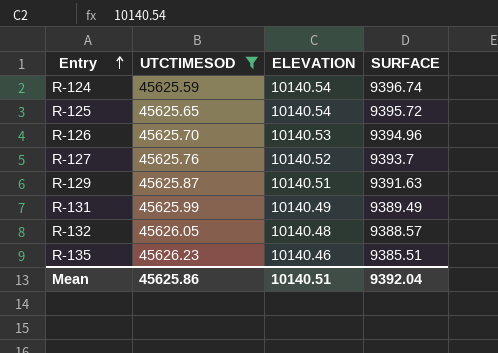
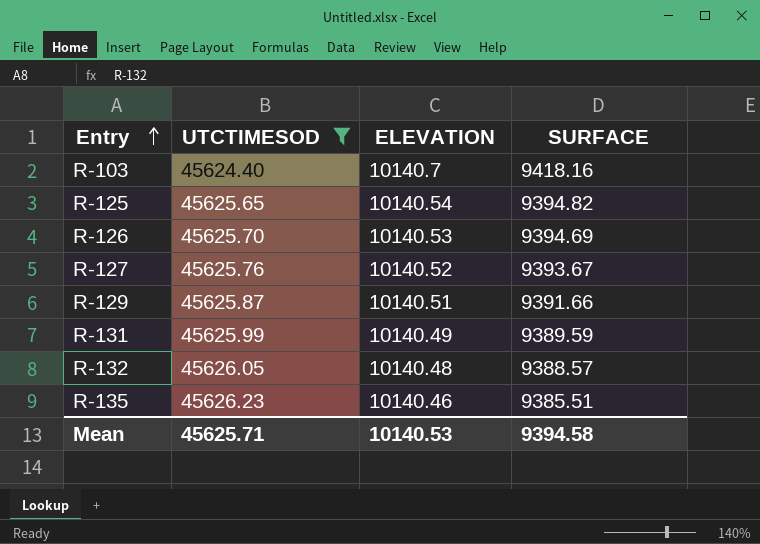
row R-124: 45625.59 | 10140.54 | 9396.74 -> none
row R-103: none -> 45624.40 | 10140.7 | 9418.16
R-125 | SURFACE: 9395.72 -> 9394.82
R-126 | SURFACE: 9394.96 -> 9394.69
R-127 | SURFACE: 9393.7 -> 9393.67
R-129 | SURFACE: 9391.63 -> 9391.66
R-131 | SURFACE: 9389.49 -> 9389.59
Mean | UTCTIMESOD: 45625.86 -> 45625.71
Mean | ELEVATION: 10140.51 -> 10140.53
Mean | SURFACE: 9392.04 -> 9394.58

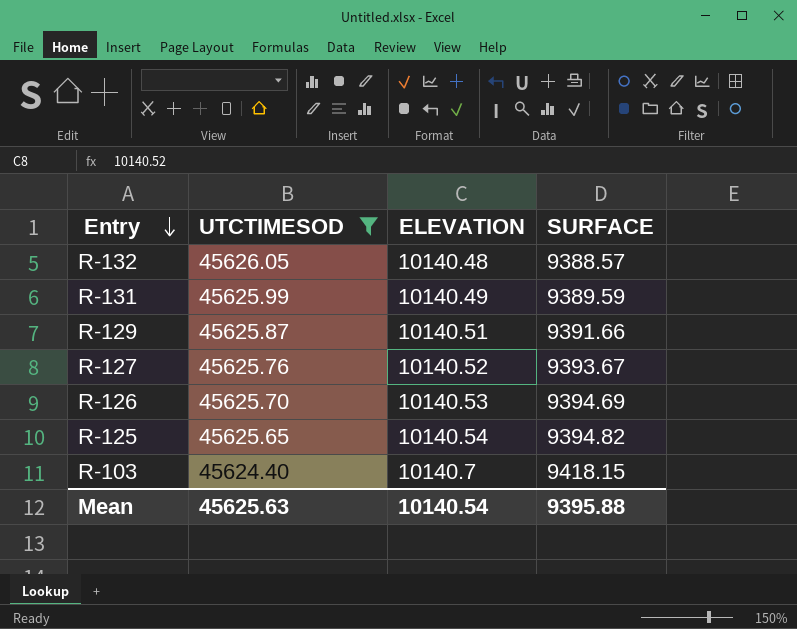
row order: Entry ascending -> Entry descending
row R-135: 45626.23 | 10140.46 | 9385.51 -> none
R-103 | SURFACE: 9418.16 -> 9418.15
Mean | UTCTIMESOD: 45625.71 -> 45625.63
Mean | ELEVATION: 10140.53 -> 10140.54
Mean | SURFACE: 9394.58 -> 9395.88

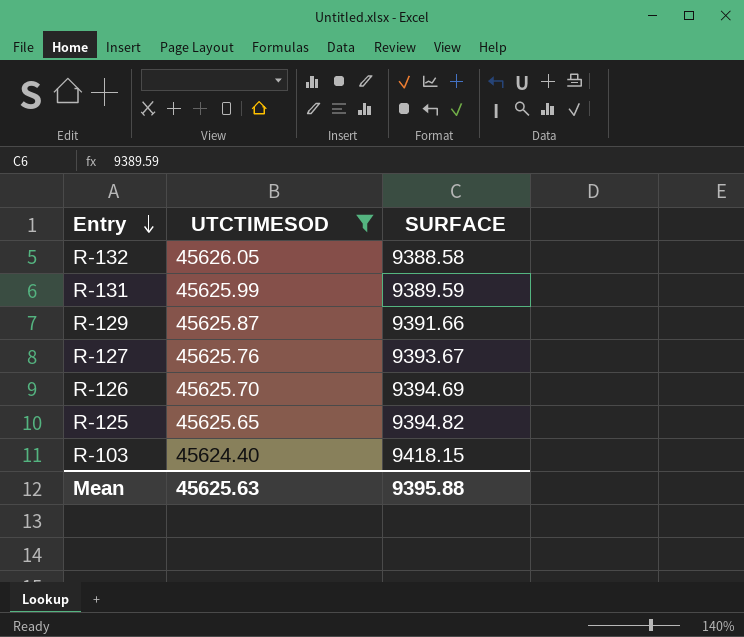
column ELEVATION | position: 3 -> none
R-132 | SURFACE: 9388.57 -> 9388.58

